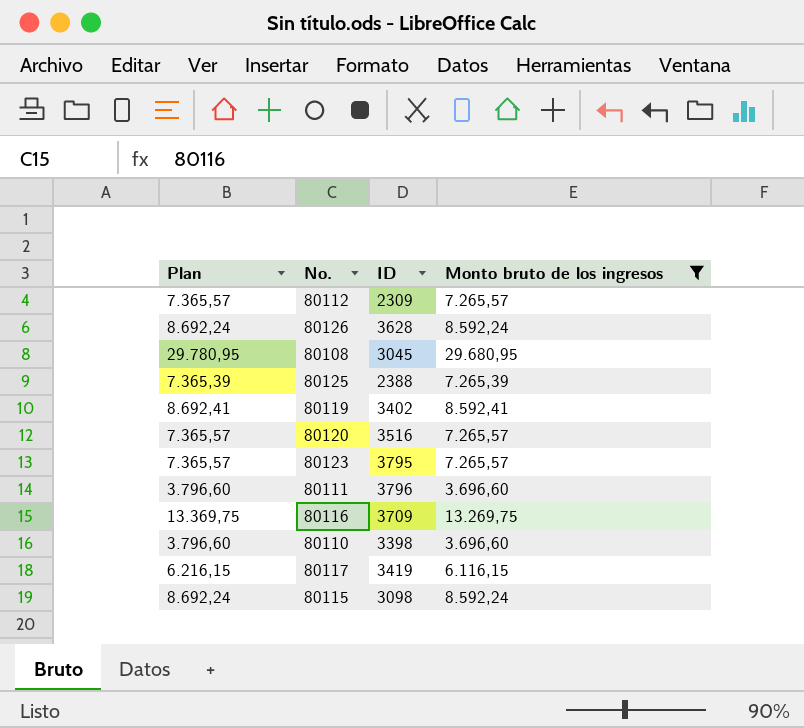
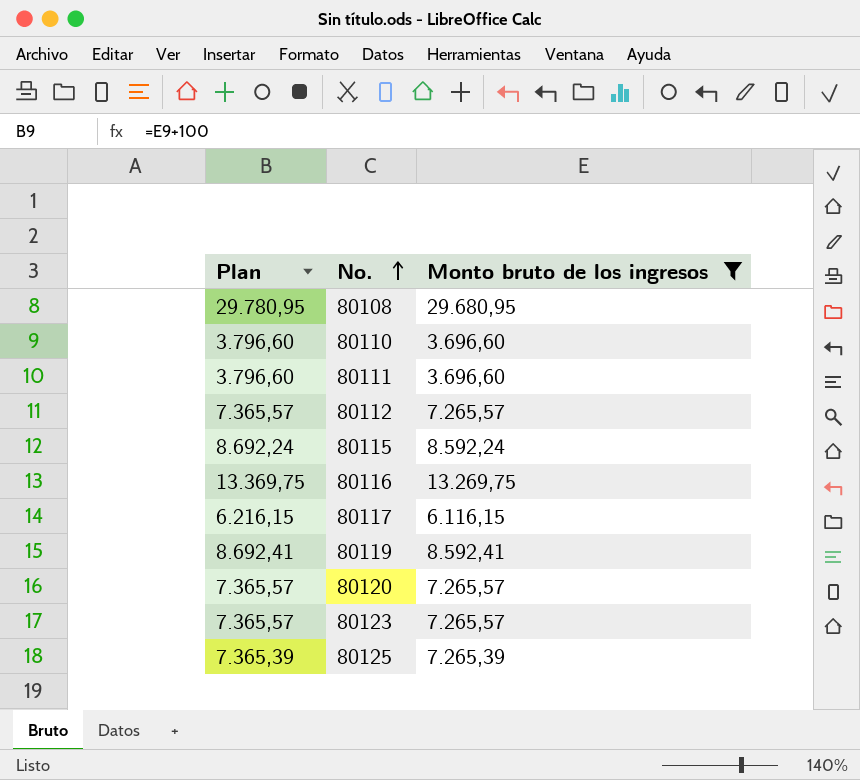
row order: none -> No. ascending
column ID | position: 3 -> none
row 80126: 8.692,24 | 3628 | 8.592,24 -> none

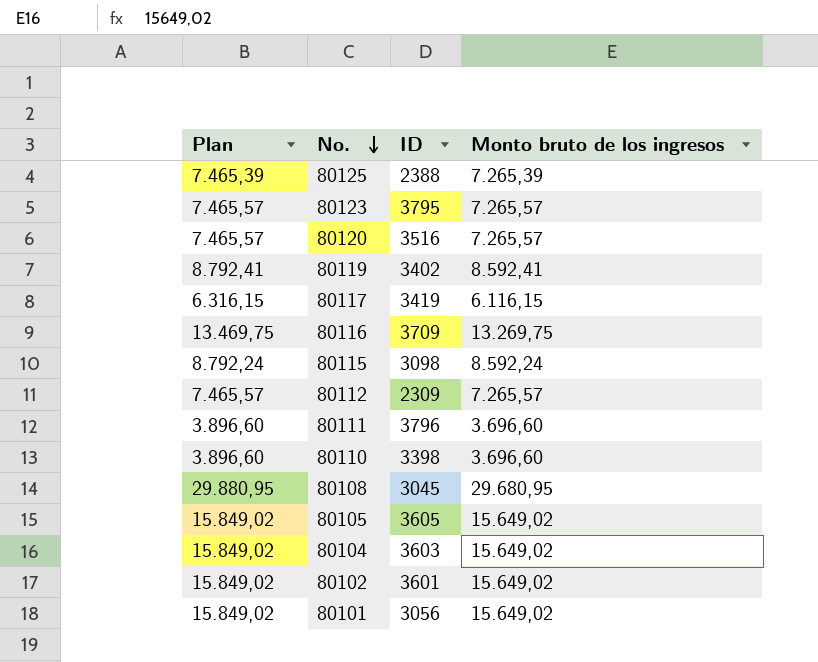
filter: Monto bruto de los ingresos != 15.649,02 -> none
row order: No. ascending -> No. descending
column Plan | formula: [Monto bruto de los ingresos] + 100 -> [Monto bruto de los ingresos] + 200
column ID | position: none -> 3

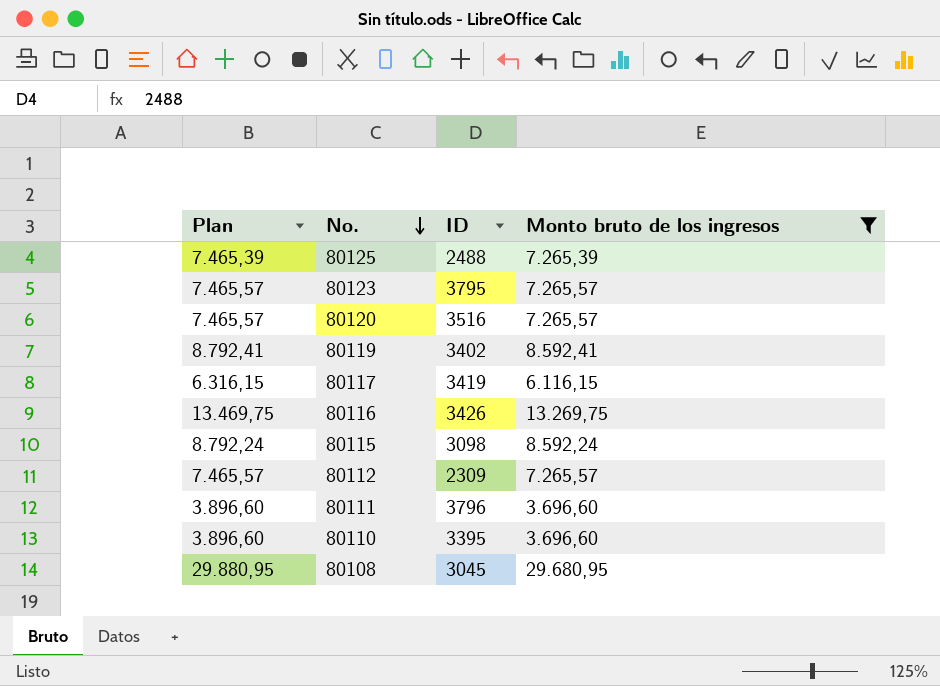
filter: none -> Monto bruto de los ingresos != 15.649,02
80125 | ID: 2388 -> 2488
80116 | ID: 3709 -> 3426
80110 | ID: 3398 -> 3395

